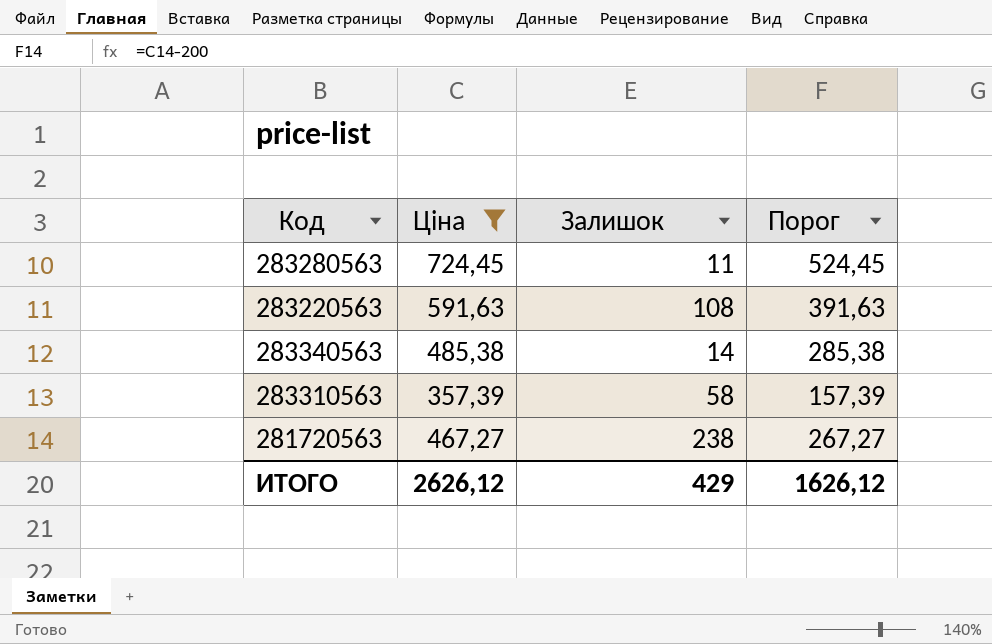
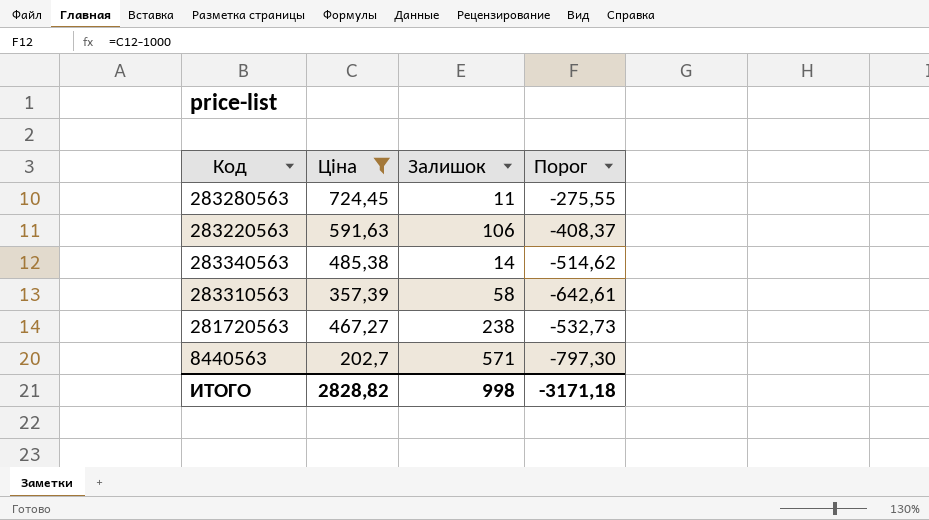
column Порог | formula: [Ціна] - 200 -> [Ціна] - 1000
283220563 | Залишок: 108 -> 106
row 8440563: none -> 202,7 | 571 | -797,30
ИТОГО | Ціна: 2626,12 -> 2828,82
ИТОГО | Залишок: 429 -> 998
ИТОГО | Порог: 1626,12 -> -3171,18

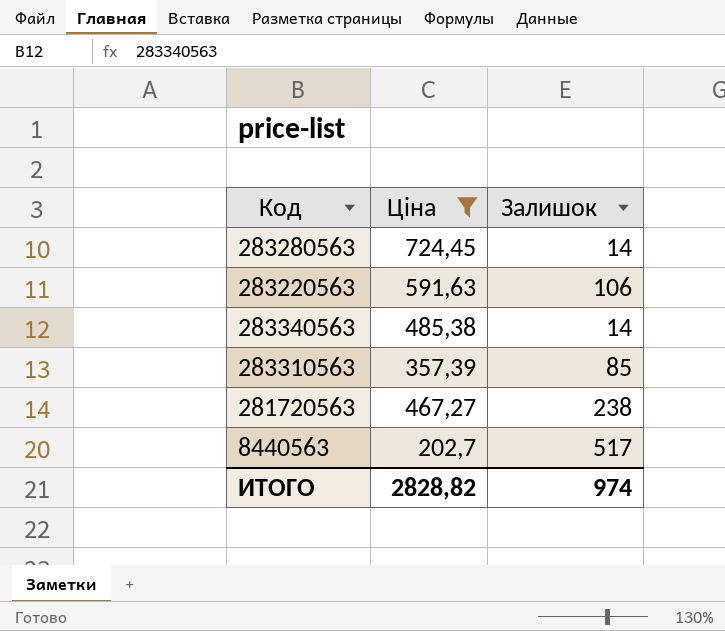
column Порог | formula: [Ціна] - 1000 -> none
283280563 | Залишок: 11 -> 14
283310563 | Залишок: 58 -> 85
8440563 | Залишок: 571 -> 517
ИТОГО | Залишок: 998 -> 974

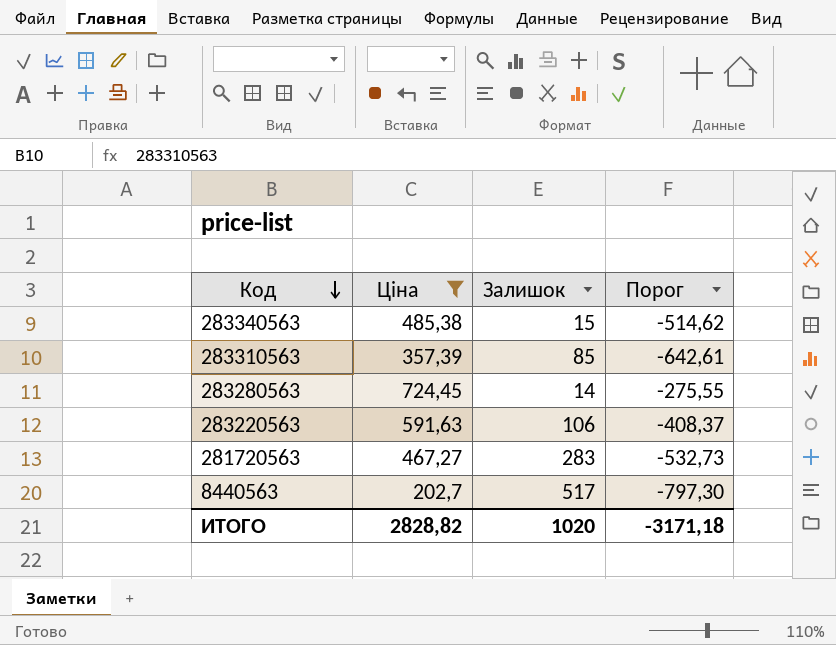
row order: none -> Код descending
column Порог | formula: none -> [Ціна] - 1000
283340563 | Залишок: 14 -> 15
281720563 | Залишок: 238 -> 283
ИТОГО | Залишок: 974 -> 1020

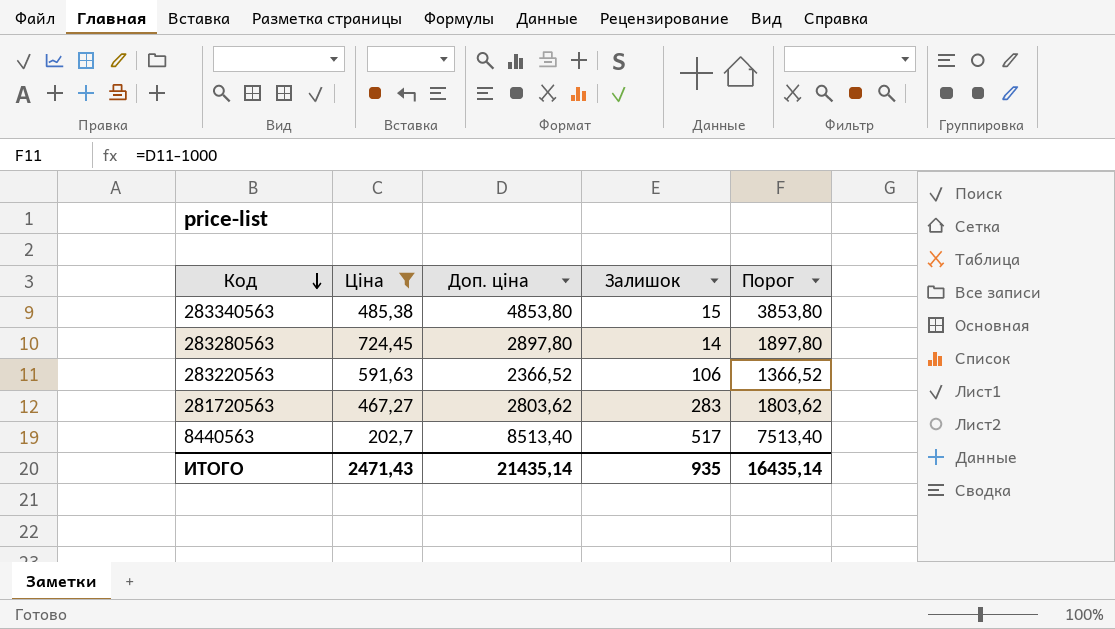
column Доп. ціна | position: none -> 3
column Порог | formula: [Ціна] - 1000 -> [Доп. ціна] - 1000
row 283310563: 357,39 | 85 | -642,61 -> none
ИТОГО | Ціна: 2828,82 -> 2471,43
ИТОГО | Залишок: 1020 -> 935
ИТОГО | Порог: -3171,18 -> 16435,14

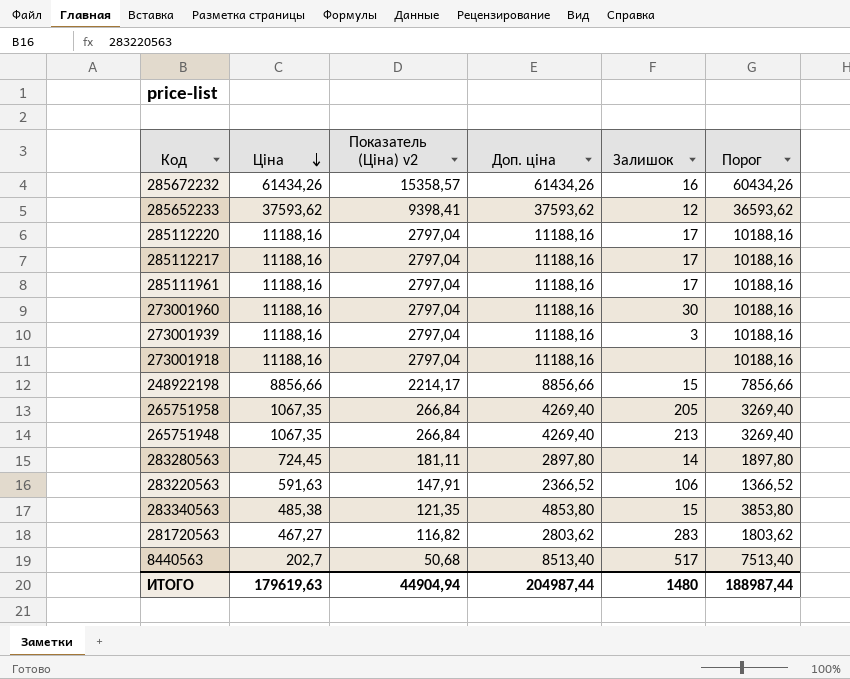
filter: Ціна <= 724,45 -> none
row order: Код descending -> Ціна descending
column Показатель (Ціна) v2 | formula: none -> [Ціна] * 0,25
ИТОГО | Ціна: 2471,43 -> 179619,63
ИТОГО | Доп. ціна: 21435,14 -> 204987,44
ИТОГО | Залишок: 935 -> 1480
ИТОГО | Порог: 16435,14 -> 188987,44

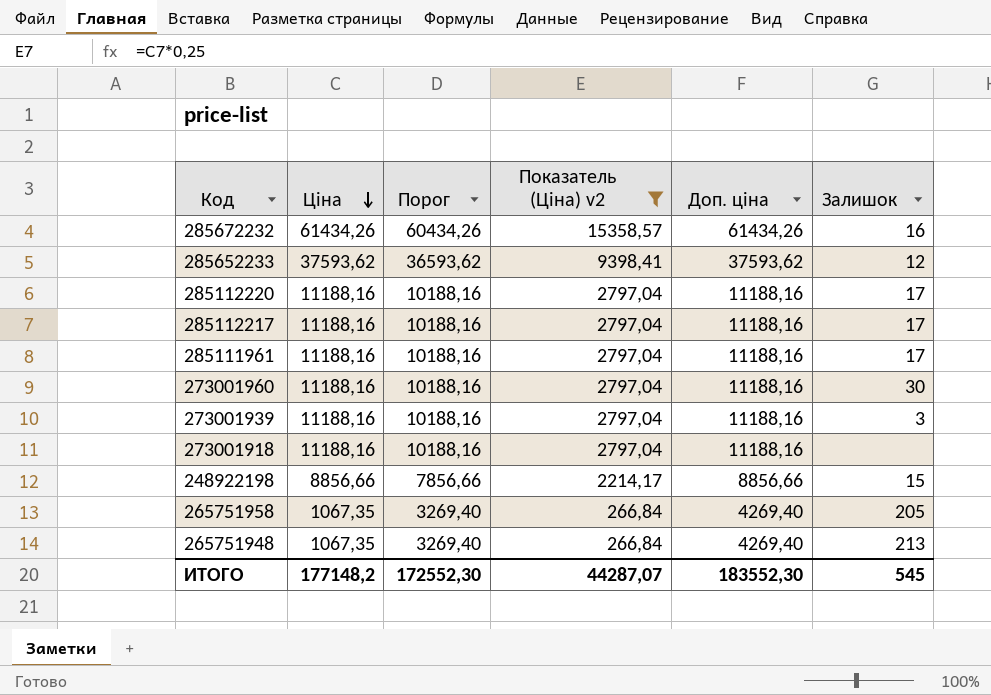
filter: none -> Показатель (Ціна) v2 >= 266,84
column Порог | position: 6 -> 3
ИТОГО | Ціна: 179619,63 -> 177148,2
ИТОГО | Порог: 188987,44 -> 172552,30
ИТОГО | Показатель (Ціна) v2: 44904,94 -> 44287,07
ИТОГО | Доп. ціна: 204987,44 -> 183552,30
ИТОГО | Залишок: 1480 -> 545

